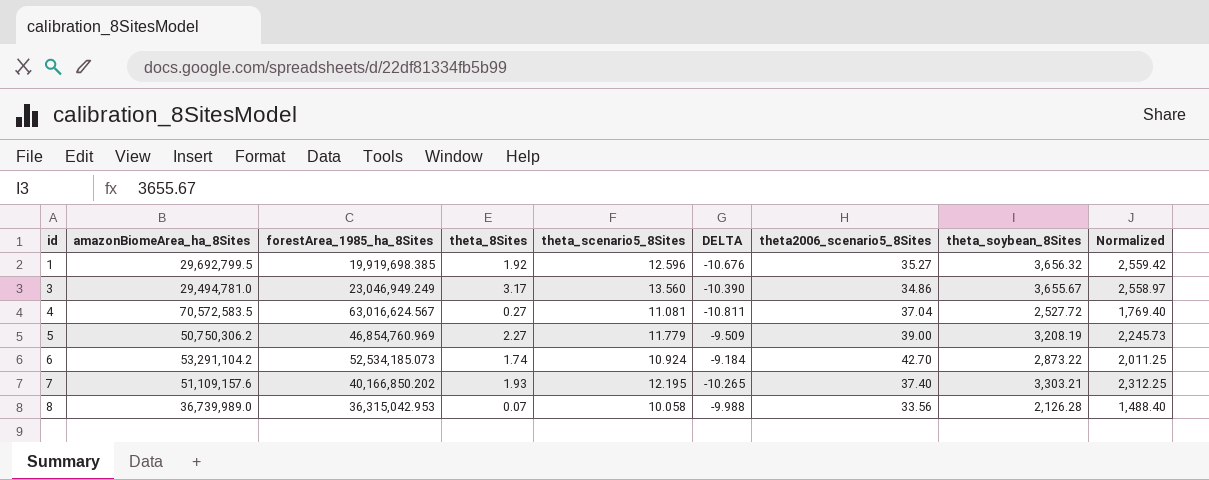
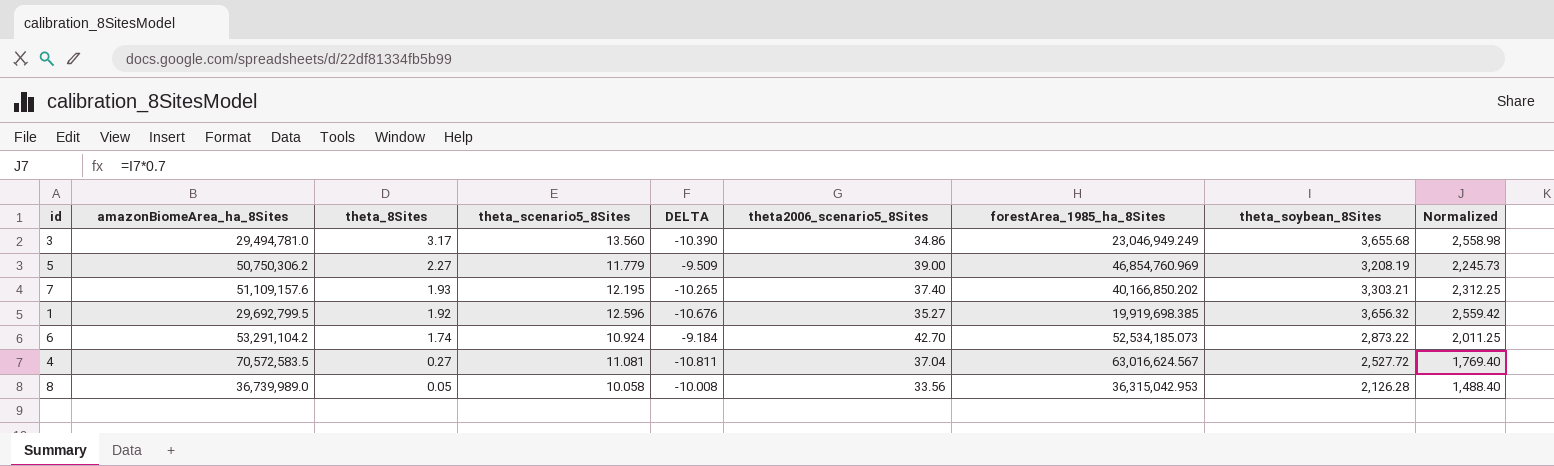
row order: id ascending -> theta_8Sites descending
column forestArea_1985_ha_8Sites | position: 3 -> 7
3 | theta_soybean_8Sites: 3,655.67 -> 3,655.68
3 | Normalized: 2,558.97 -> 2,558.98
8 | theta_8Sites: 0.07 -> 0.05
8 | DELTA: -9.988 -> -10.008

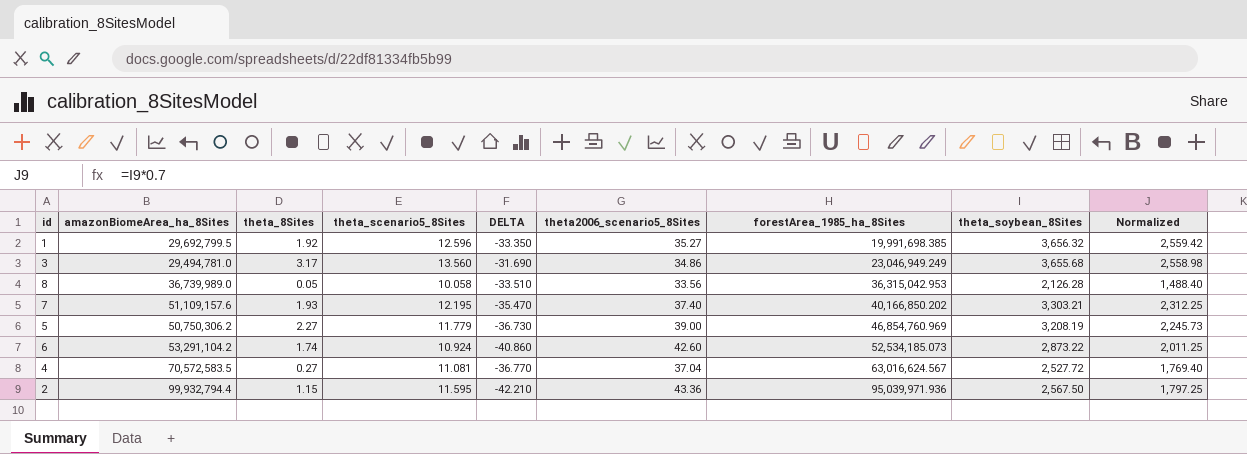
row order: theta_8Sites descending -> forestArea_1985_ha_8Sites ascending
column DELTA | formula: [theta_8Sites] - [theta_scenario5_8Sites] -> [theta_8Sites] - [theta2006_scenario5_8Sites]
1 | forestArea_1985_ha_8Sites: 19,919,698.385 -> 19,991,698.385
6 | theta2006_scenario5_8Sites: 42.70 -> 42.60
row 2: none -> 99,932,794.4 | 1.15 | 11.595 | -42.210 | 43.36 | 95,039,971.936 | 2,567.50 | 1,797.25

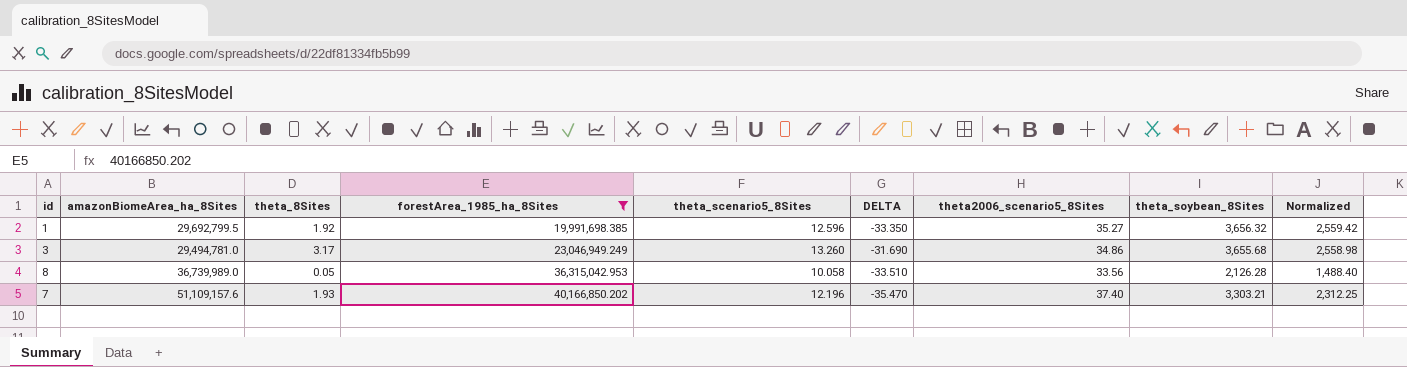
filter: none -> forestArea_1985_ha_8Sites <= 40,166,850.202
column forestArea_1985_ha_8Sites | position: 7 -> 4
3 | theta_scenario5_8Sites: 13.560 -> 13.260
7 | theta_scenario5_8Sites: 12.195 -> 12.196

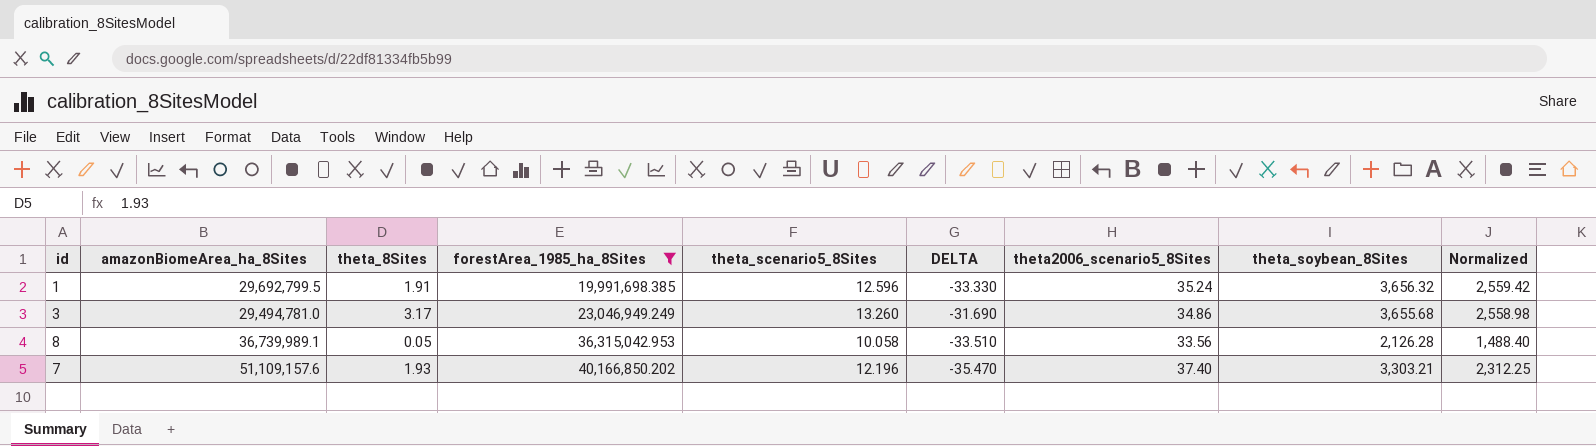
1 | theta_8Sites: 1.92 -> 1.91
1 | DELTA: -33.350 -> -33.330
1 | theta2006_scenario5_8Sites: 35.27 -> 35.24
8 | amazonBiomeArea_ha_8Sites: 36,739,989.0 -> 36,739,989.1

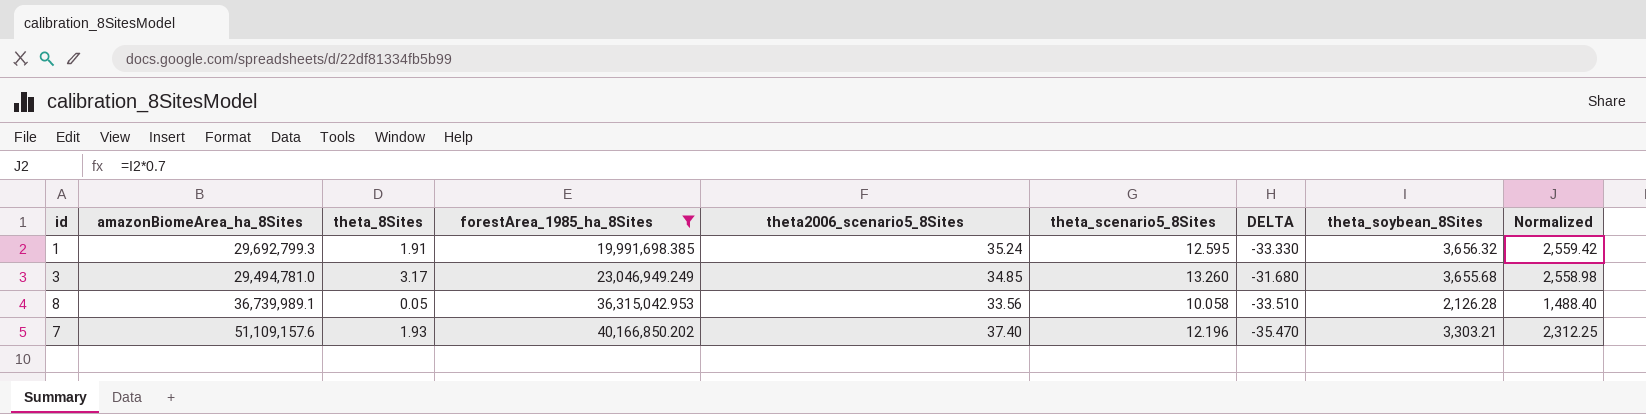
column theta2006_scenario5_8Sites | position: 7 -> 5
1 | amazonBiomeArea_ha_8Sites: 29,692,799.5 -> 29,692,799.3
1 | theta_scenario5_8Sites: 12.596 -> 12.595
3 | theta2006_scenario5_8Sites: 34.86 -> 34.85
3 | DELTA: -31.690 -> -31.680

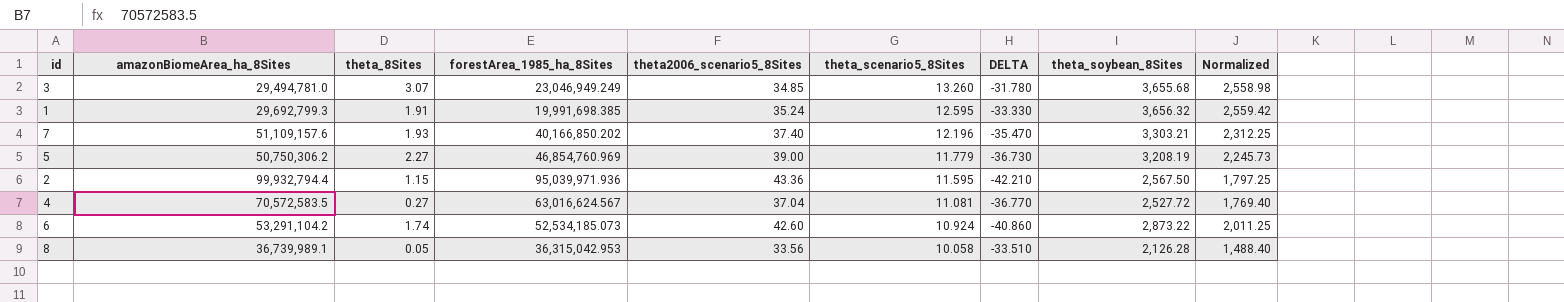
filter: forestArea_1985_ha_8Sites <= 40,166,850.202 -> none
row order: forestArea_1985_ha_8Sites ascending -> theta_scenario5_8Sites descending
3 | theta_8Sites: 3.17 -> 3.07
3 | DELTA: -31.680 -> -31.780

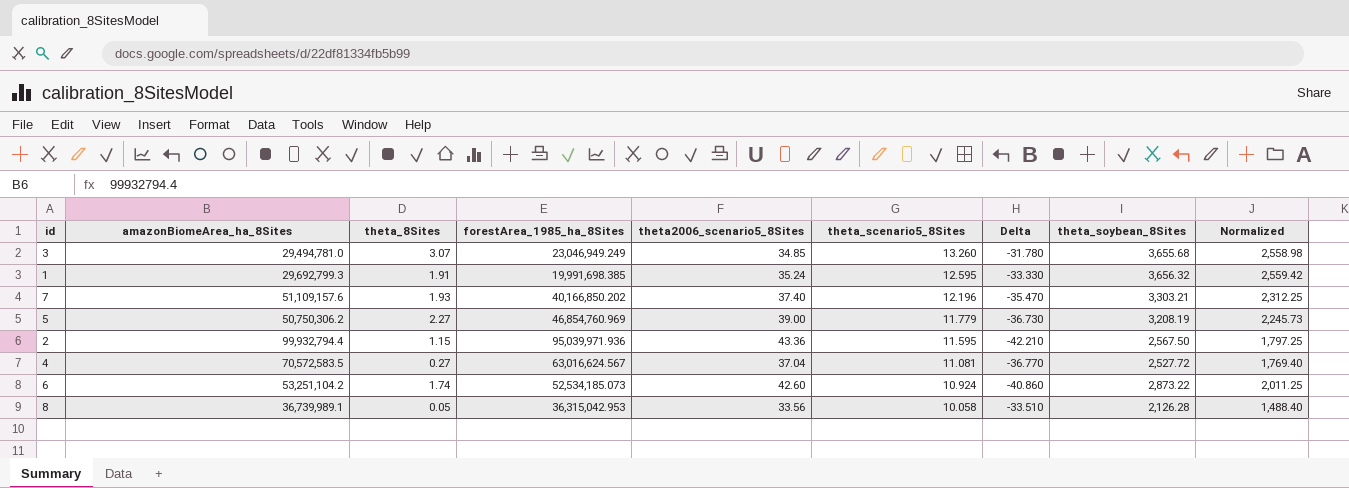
column name: DELTA -> Delta
6 | amazonBiomeArea_ha_8Sites: 53,291,104.2 -> 53,251,104.2

